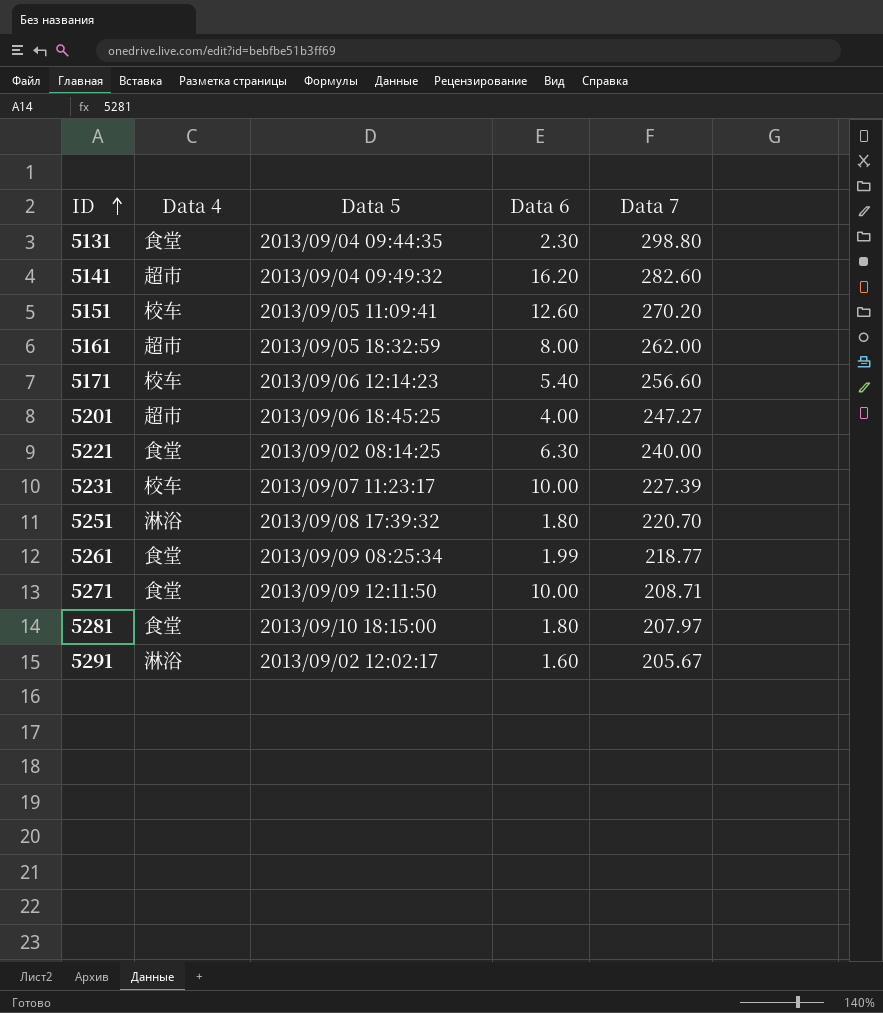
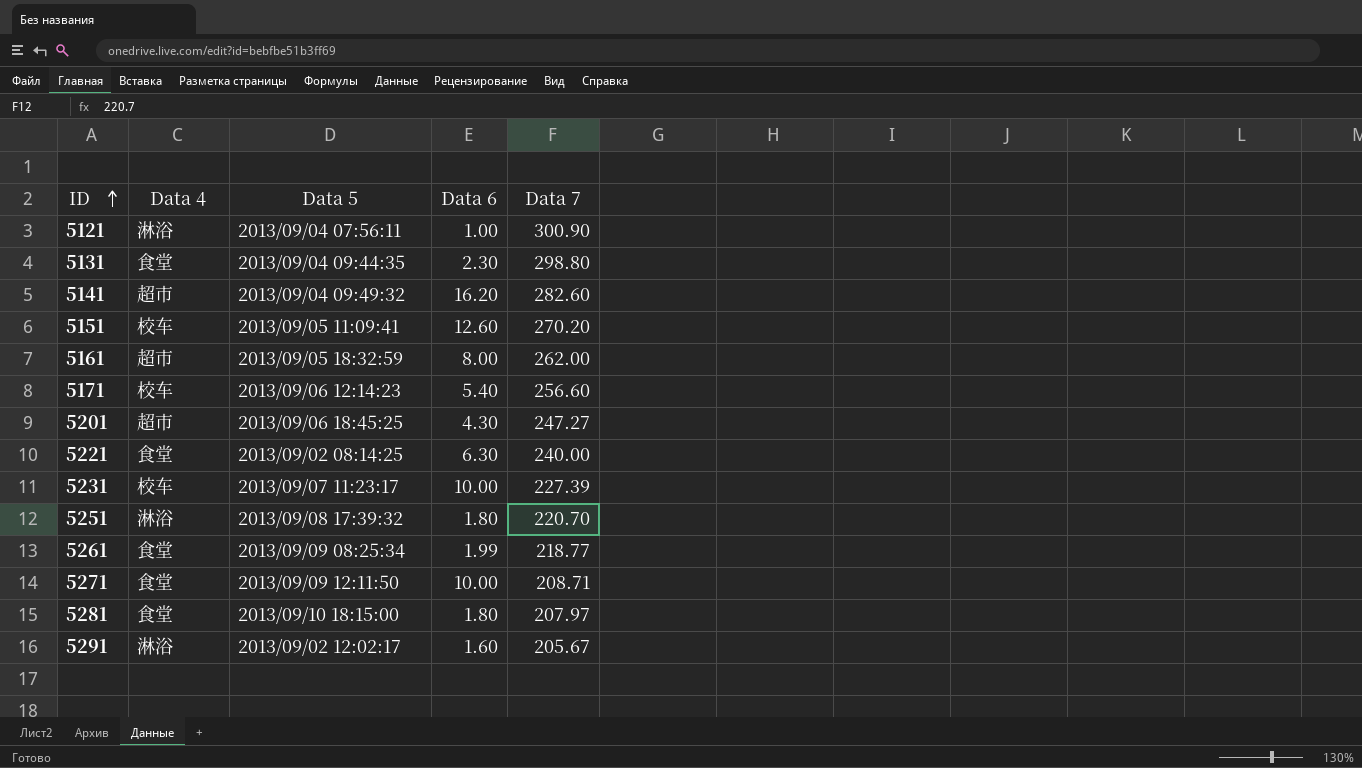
row 5121: none -> 淋浴 | 2013/09/04 07:56:11 | 1.00 | 300.90
5201 | Data 6: 4.00 -> 4.30

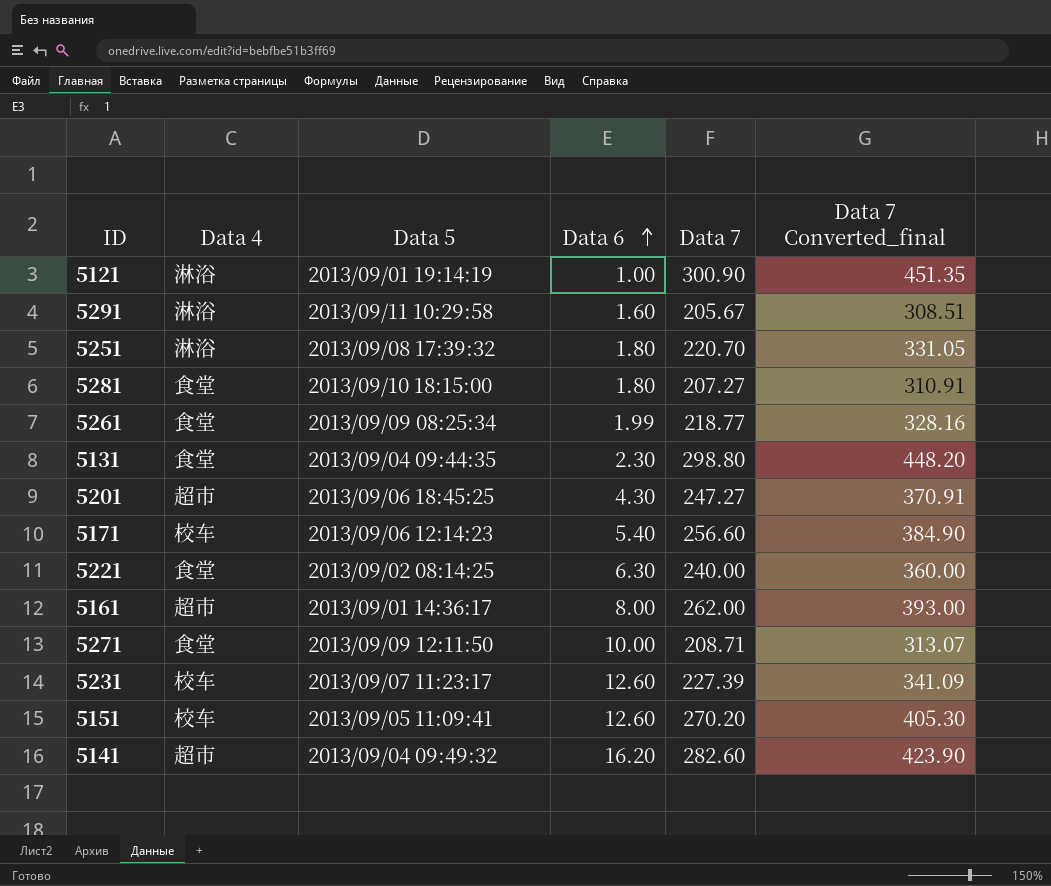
row order: ID ascending -> Data 6 ascending
column Data 7 Converted_final | formula: none -> [Data 7] * 1.5
5121 | Data 5: 2013/09/04 07:56:11 -> 2013/09/01 19:14:19
5291 | Data 5: 2013/09/02 12:02:17 -> 2013/09/11 10:29:58
5281 | Data 7: 207.97 -> 207.27
5161 | Data 5: 2013/09/05 18:32:59 -> 2013/09/01 14:36:17
5231 | Data 6: 10.00 -> 12.60

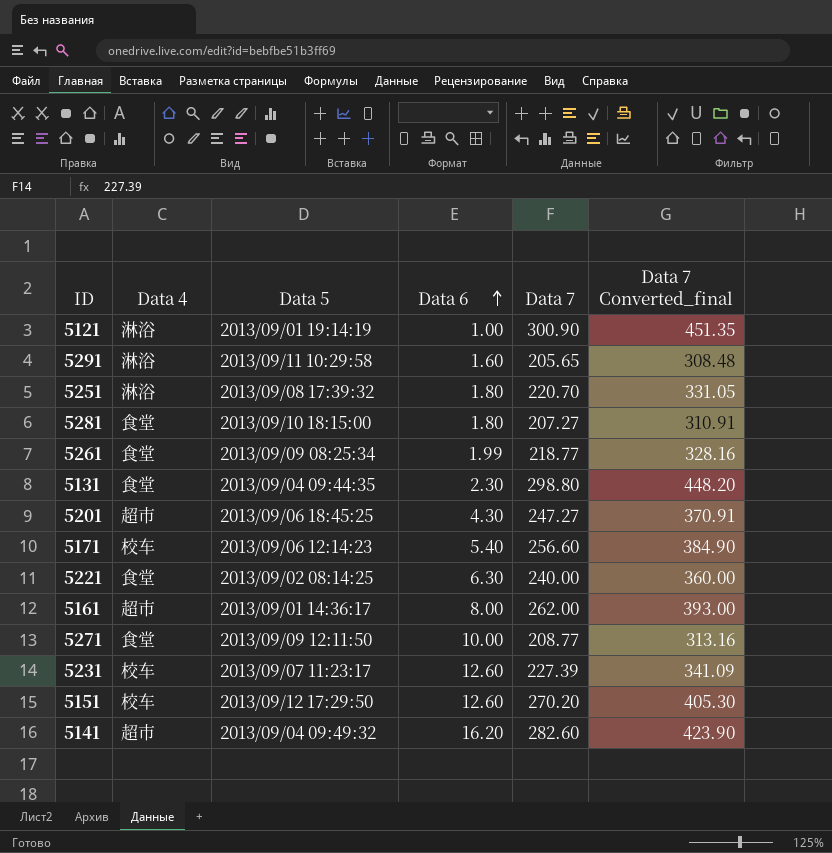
5291 | Data 7: 205.67 -> 205.65
5291 | Data 7 Converted_final: 308.51 -> 308.48
5271 | Data 7: 208.71 -> 208.77
5271 | Data 7 Converted_final: 313.07 -> 313.16
5151 | Data 5: 2013/09/05 11:09:41 -> 2013/09/12 17:29:50

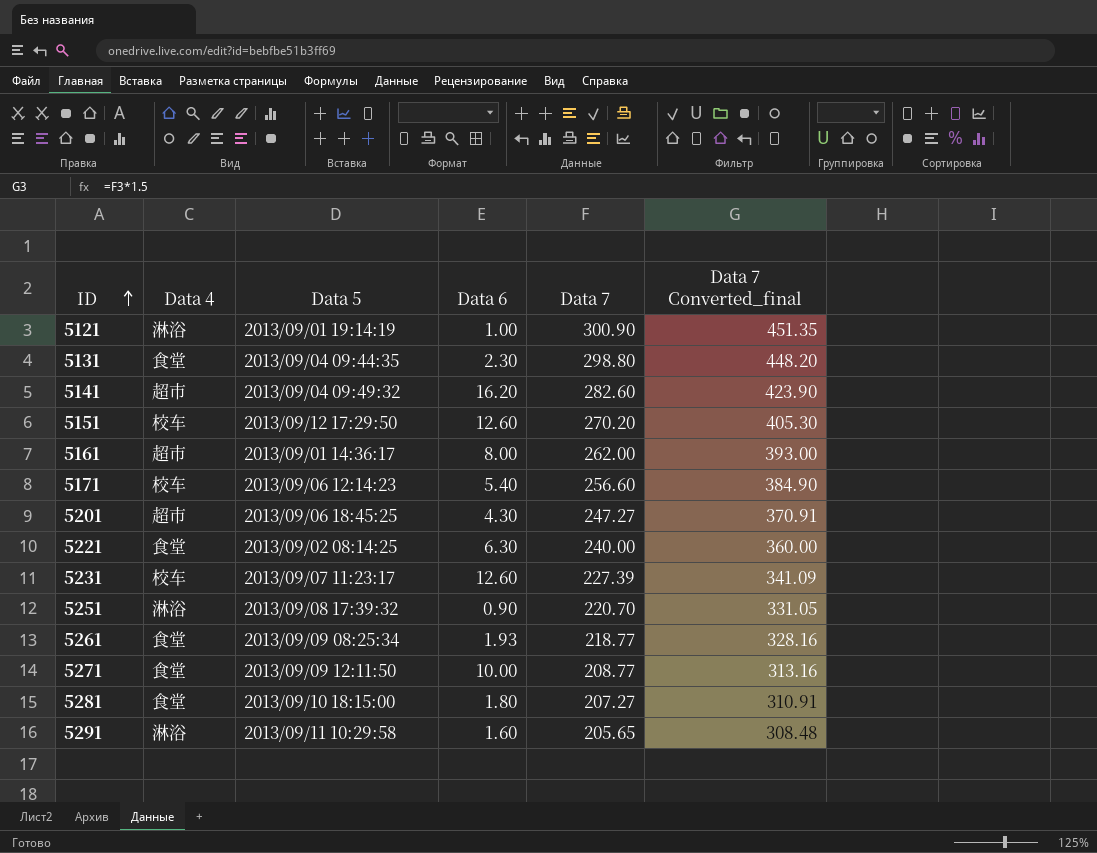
row order: Data 6 ascending -> ID ascending
5251 | Data 6: 1.80 -> 0.90
5261 | Data 6: 1.99 -> 1.93

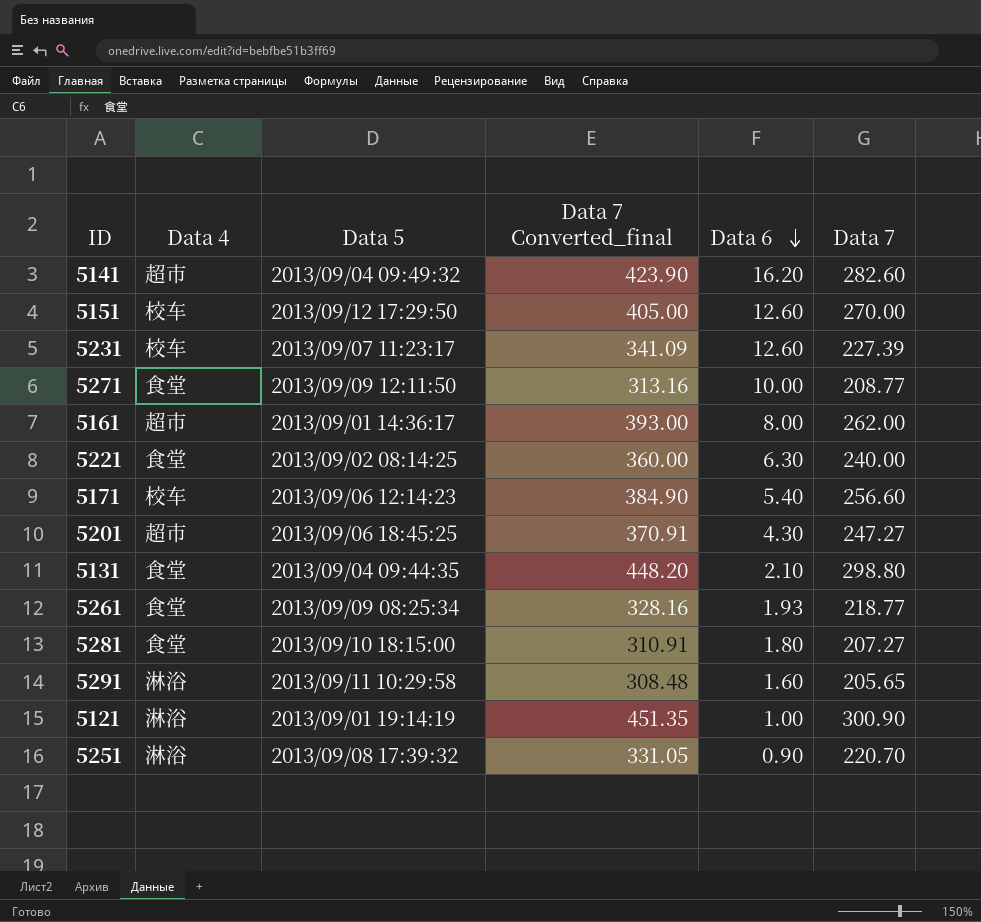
row order: ID ascending -> Data 6 descending
column Data 7 Converted_final | position: 6 -> 4
5151 | Data 7 Converted_final: 405.30 -> 405.00
5151 | Data 7: 270.20 -> 270.00
5131 | Data 6: 2.30 -> 2.10

